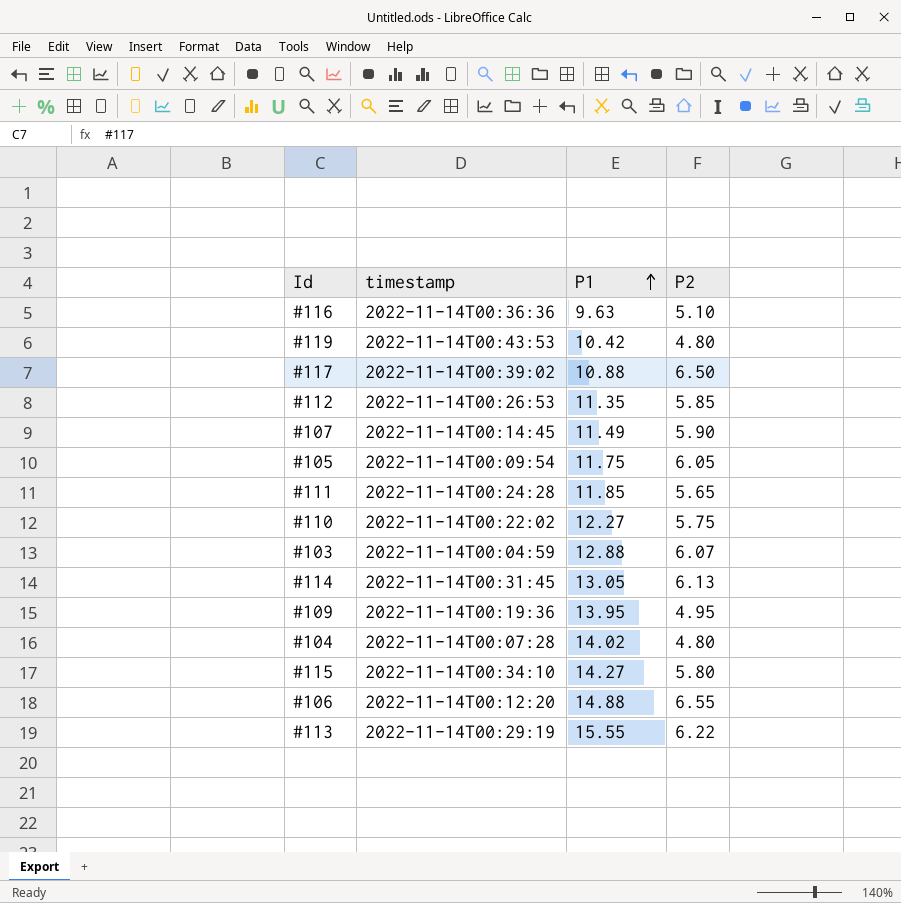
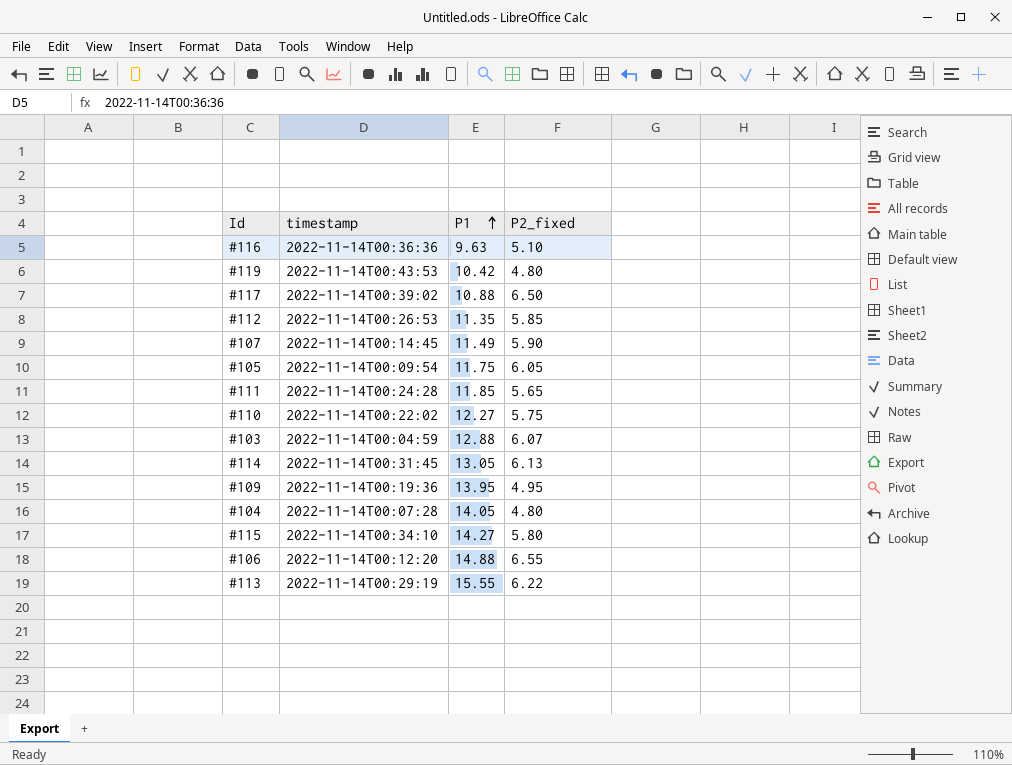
column name: P2 -> P2_fixed
#104 | P1: 14.02 -> 14.05

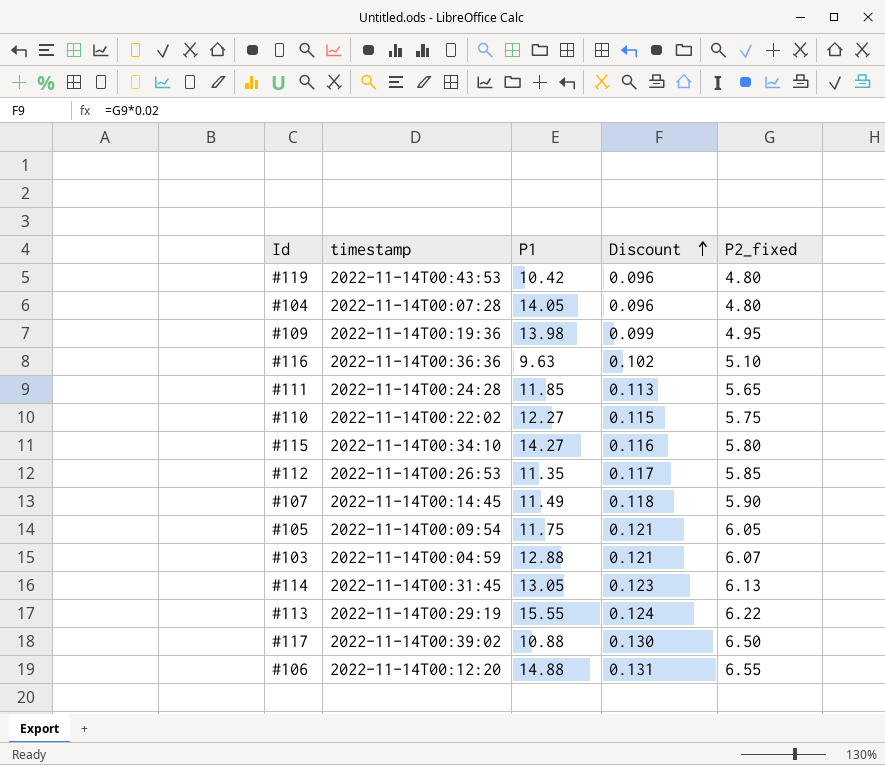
row order: P1 ascending -> Discount ascending
column Discount | formula: none -> [P2_fixed] * 0.02
#109 | P1: 13.95 -> 13.98

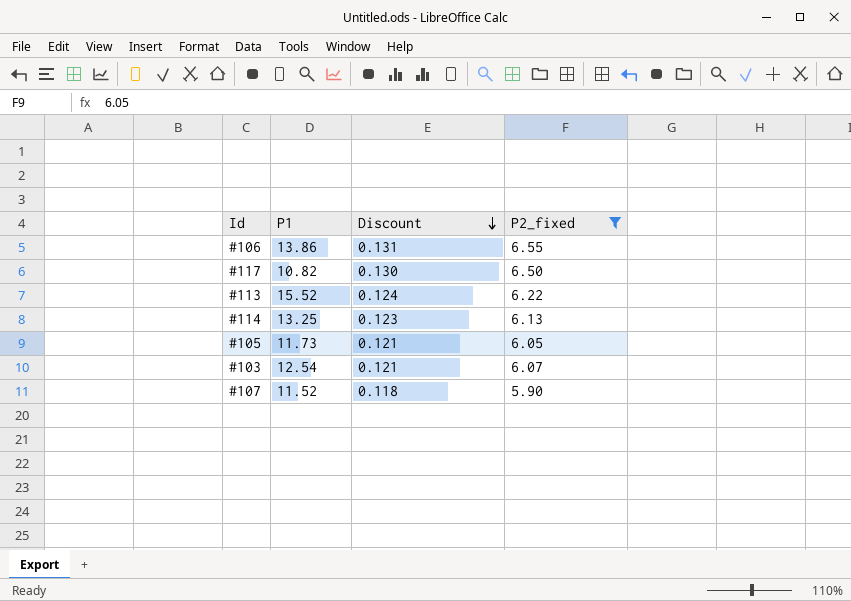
filter: none -> P2_fixed >= 5.90
row order: Discount ascending -> Discount descending
column timestamp | position: 2 -> none
#106 | P1: 14.88 -> 13.86
#117 | P1: 10.88 -> 10.82
#113 | P1: 15.55 -> 15.52
#114 | P1: 13.05 -> 13.25
#105 | P1: 11.75 -> 11.73
#103 | P1: 12.88 -> 12.54
#107 | P1: 11.49 -> 11.52

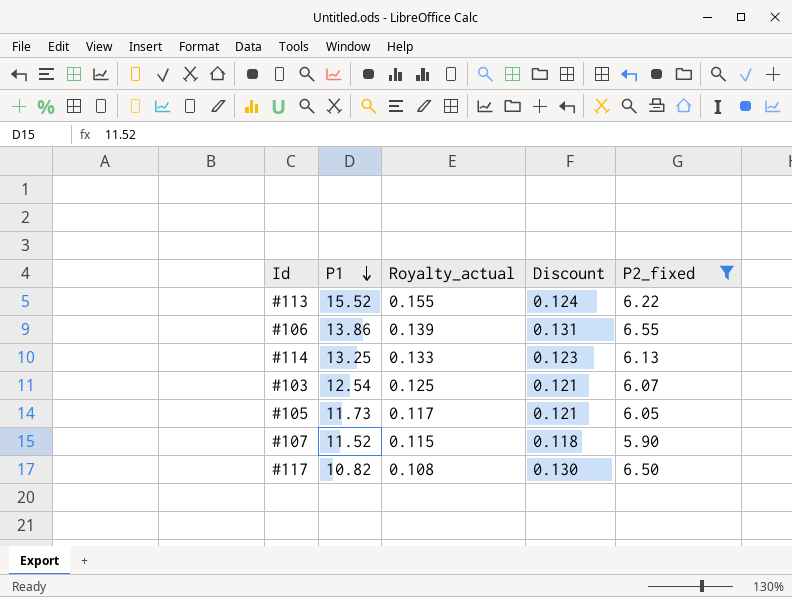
row order: Discount descending -> P1 descending
column Royalty_actual | formula: none -> [P1] * 0.01

